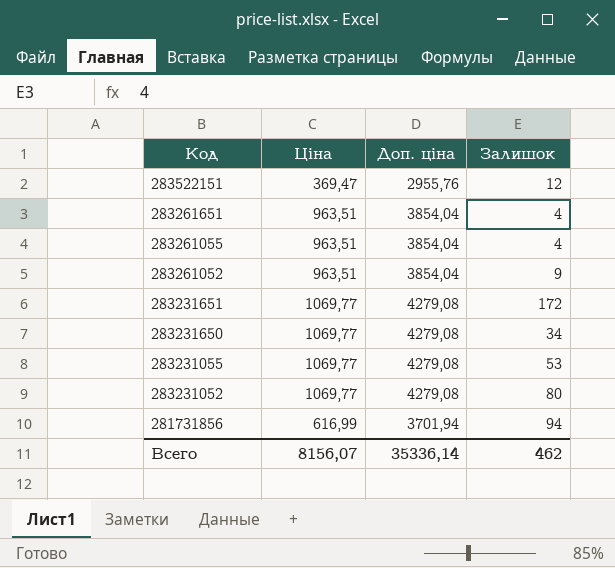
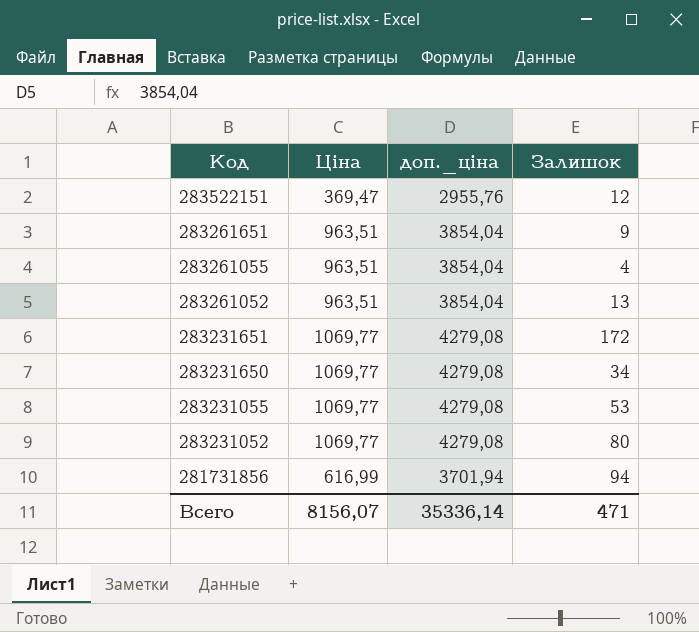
column name: Доп. ціна -> доп._ціна
283261651 | Залишок: 4 -> 9
283261052 | Залишок: 9 -> 13
Всего | Залишок: 462 -> 471

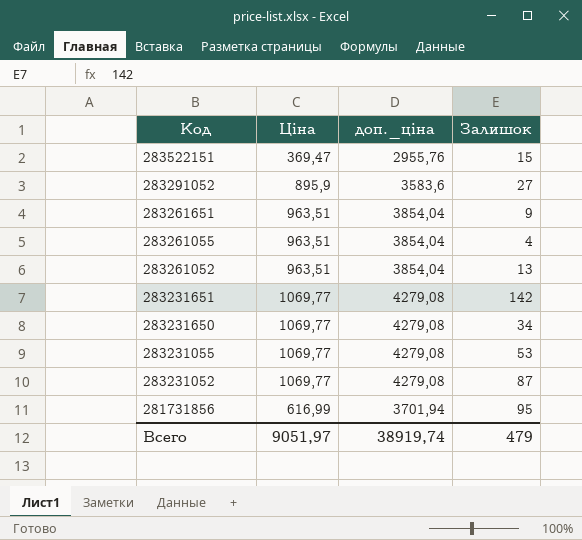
283522151 | Залишок: 12 -> 15
row 283291052: none -> 895,9 | 3583,6 | 27
283231651 | Залишок: 172 -> 142
283231052 | Залишок: 80 -> 87
281731856 | Залишок: 94 -> 95
Всего | Ціна: 8156,07 -> 9051,97
Всего | доп._ціна: 35336,14 -> 38919,74
Всего | Залишок: 471 -> 479

